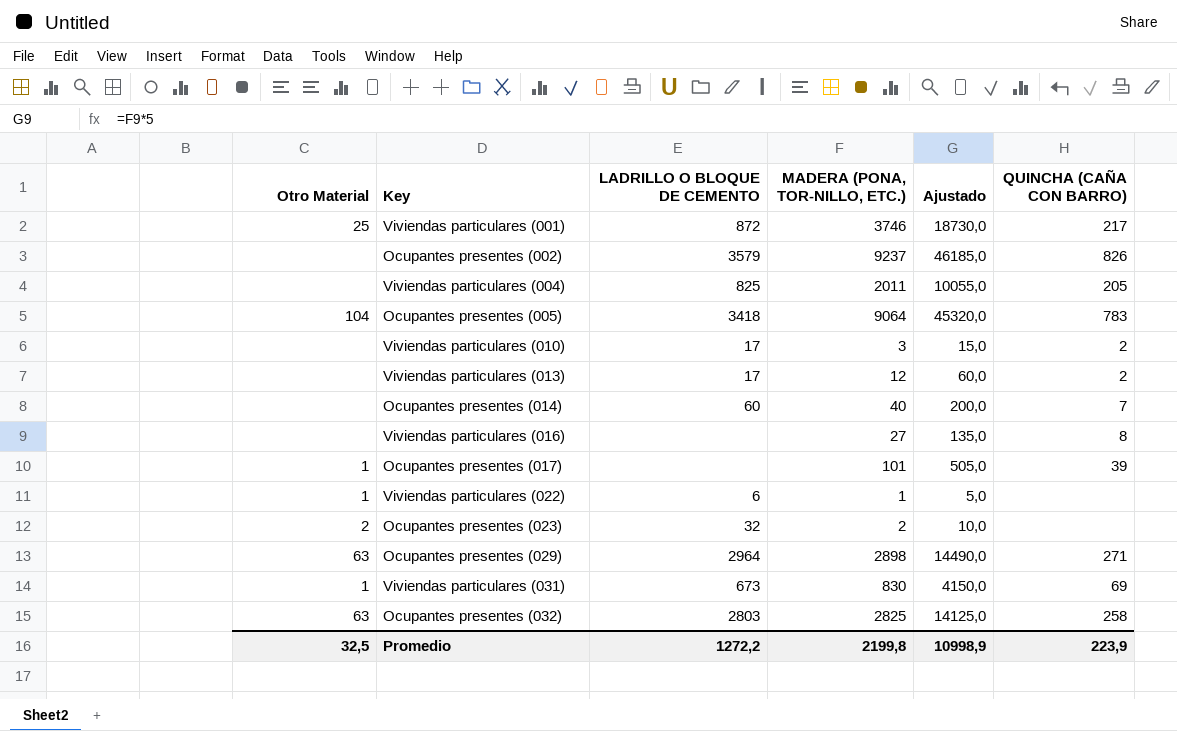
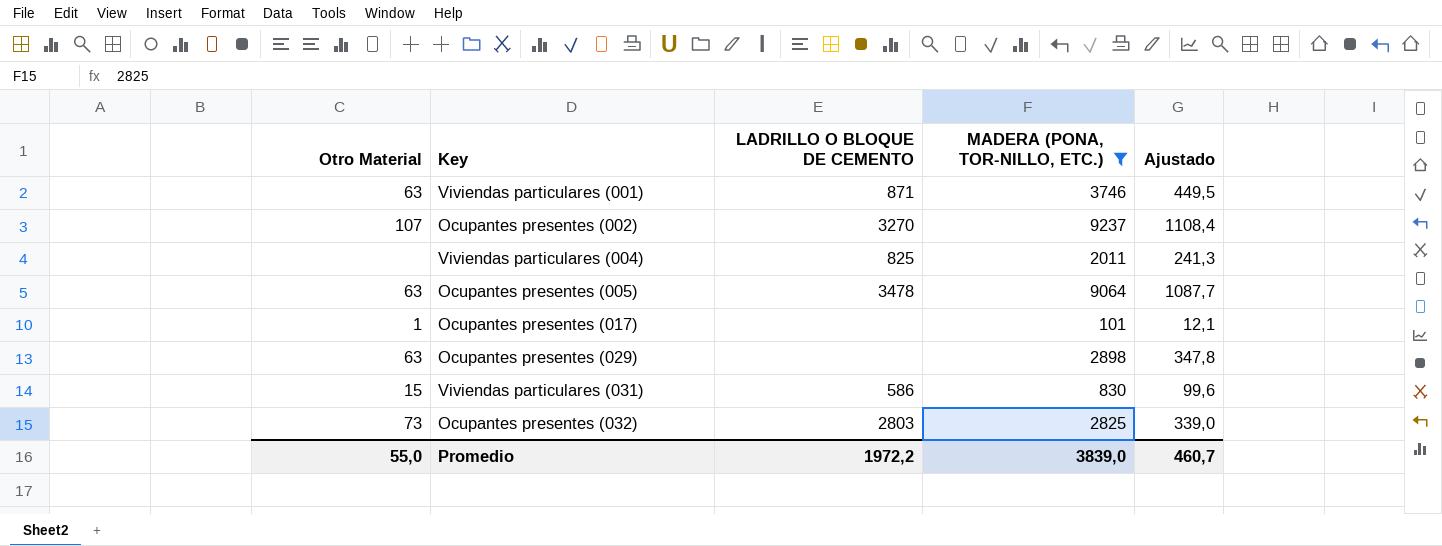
filter: none -> MADERA (PONA, TOR-NILLO, ETC.) >= 101
column QUINCHA (CAÑA CON BARRO) | position: 6 -> none
column Ajustado | formula: [MADERA (PONA, TOR-NILLO, ETC.)] * 5 -> [MADERA (PONA, TOR-NILLO, ETC.)] * 0,12
Viviendas particulares (001) | Otro Material: 25 -> 63
Viviendas particulares (001) | LADRILLO O BLOQUE DE CEMENTO: 872 -> 871
Ocupantes presentes (002) | Otro Material: none -> 107
Ocupantes presentes (002) | LADRILLO O BLOQUE DE CEMENTO: 3579 -> 3270
Ocupantes presentes (005) | Otro Material: 104 -> 63
Ocupantes presentes (005) | LADRILLO O BLOQUE DE CEMENTO: 3418 -> 3478
Ocupantes presentes (029) | LADRILLO O BLOQUE DE CEMENTO: 2964 -> none
Viviendas particulares (031) | Otro Material: 1 -> 15
Viviendas particulares (031) | LADRILLO O BLOQUE DE CEMENTO: 673 -> 586
Ocupantes presentes (032) | Otro Material: 63 -> 73
Promedio | Otro Material: 32,5 -> 55,0
Promedio | LADRILLO O BLOQUE DE CEMENTO: 1272,2 -> 1972,2
Promedio | MADERA (PONA, TOR-NILLO, ETC.): 2199,8 -> 3839,0
Promedio | Ajustado: 10998,9 -> 460,7

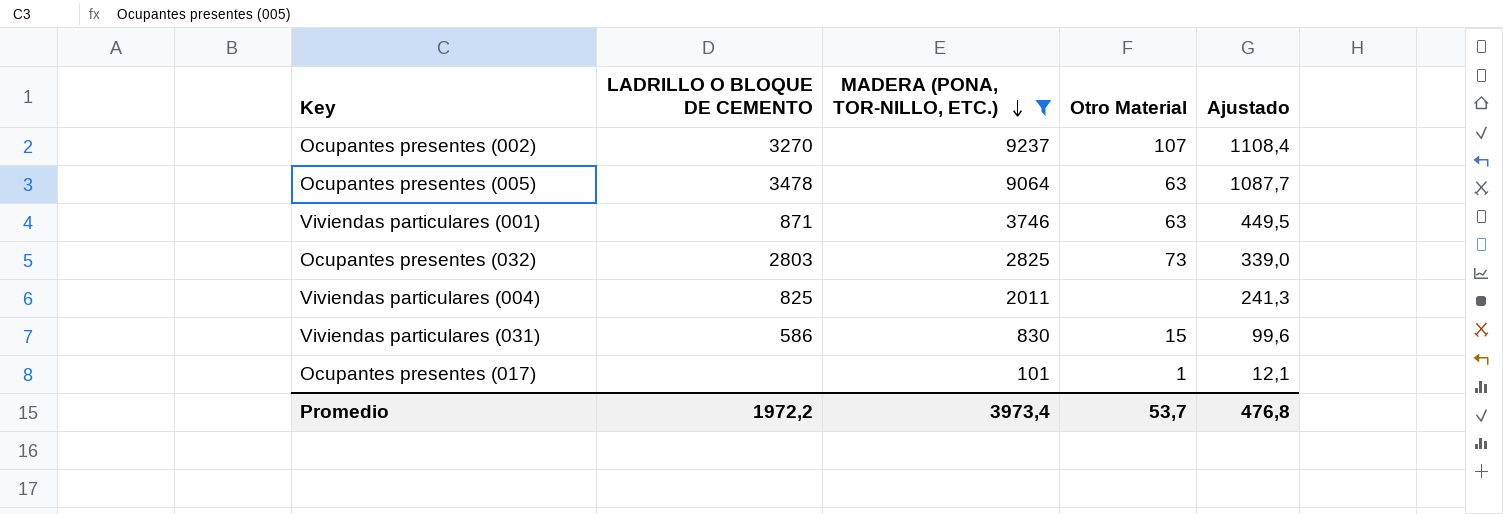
row order: none -> MADERA (PONA, TOR-NILLO, ETC.) descending
column Otro Material | position: 1 -> 4
row Ocupantes presentes (029): 63 | none | 2898 | 347,8 -> none
Promedio | MADERA (PONA, TOR-NILLO, ETC.): 3839,0 -> 3973,4
Promedio | Otro Material: 55,0 -> 53,7
Promedio | Ajustado: 460,7 -> 476,8

